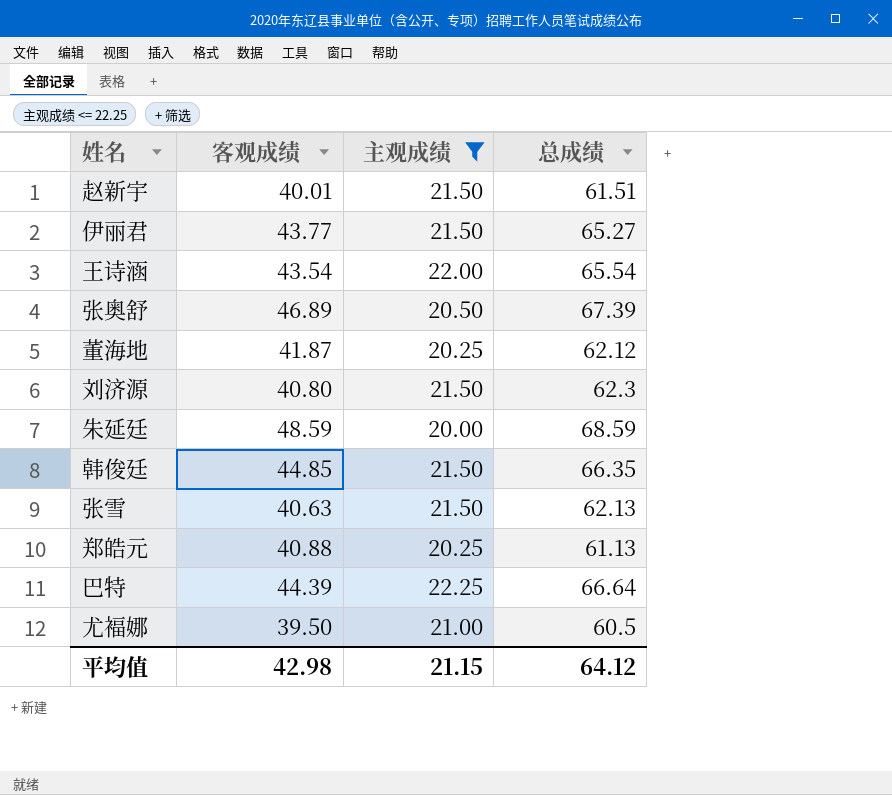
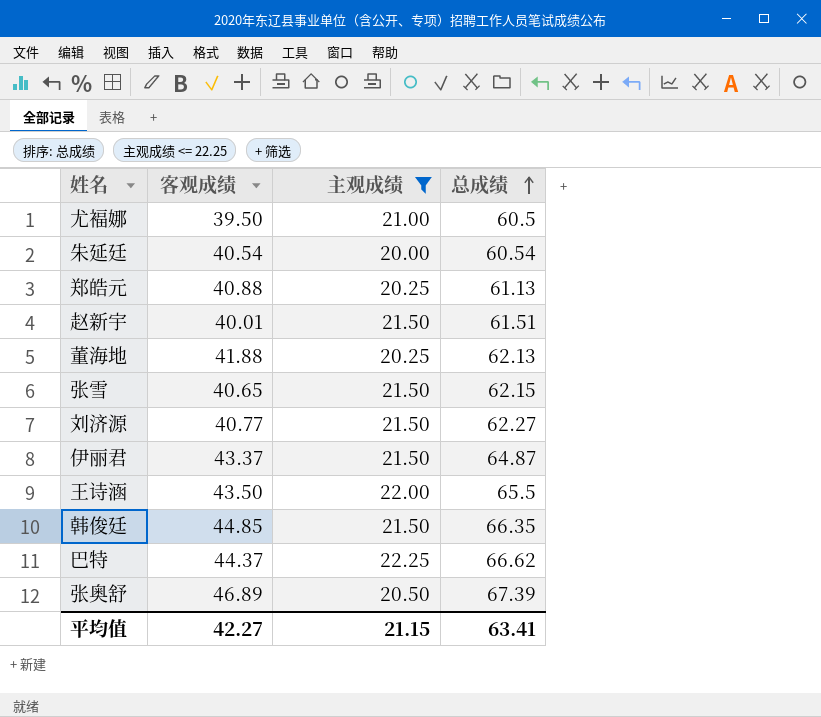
row order: none -> 总成绩 ascending
朱延廷 | 客观成绩: 48.59 -> 40.54
朱延廷 | 总成绩: 68.59 -> 60.54
董海地 | 客观成绩: 41.87 -> 41.88
董海地 | 总成绩: 62.12 -> 62.13
张雪 | 客观成绩: 40.63 -> 40.65
张雪 | 总成绩: 62.13 -> 62.15
刘济源 | 客观成绩: 40.80 -> 40.77
刘济源 | 总成绩: 62.3 -> 62.27
伊丽君 | 客观成绩: 43.77 -> 43.37
伊丽君 | 总成绩: 65.27 -> 64.87
王诗涵 | 客观成绩: 43.54 -> 43.50
王诗涵 | 总成绩: 65.54 -> 65.5
巴特 | 客观成绩: 44.39 -> 44.37
巴特 | 总成绩: 66.64 -> 66.62
平均值 | 客观成绩: 42.98 -> 42.27
平均值 | 总成绩: 64.12 -> 63.41

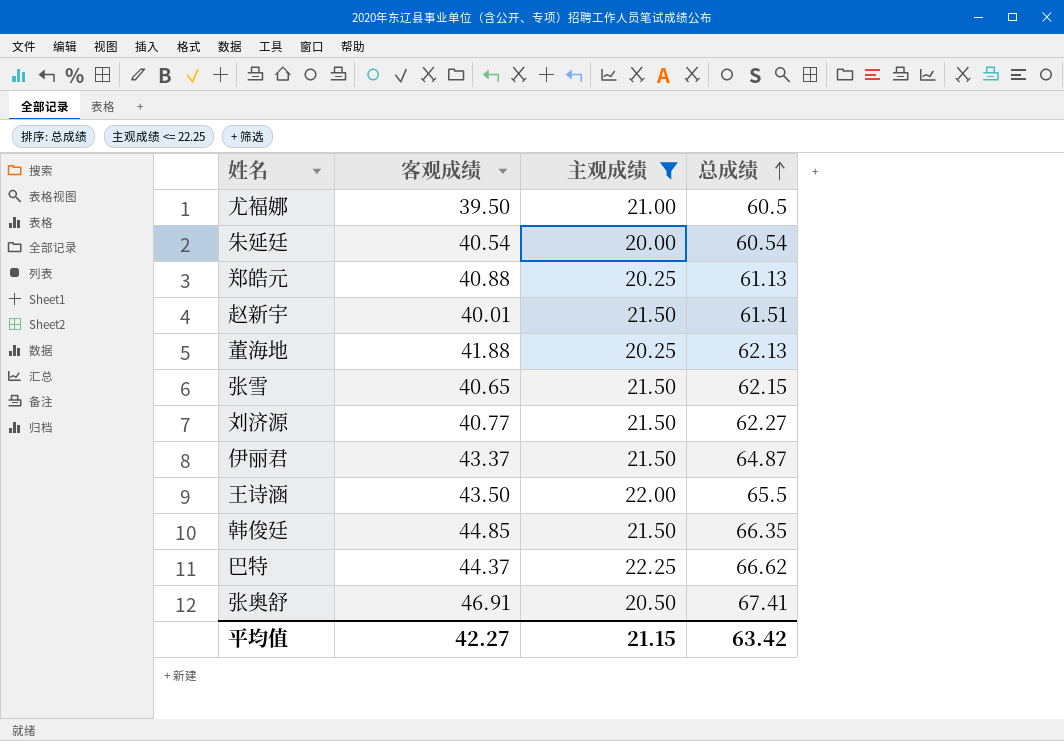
张奥舒 | 客观成绩: 46.89 -> 46.91
张奥舒 | 总成绩: 67.39 -> 67.41
平均值 | 总成绩: 63.41 -> 63.42

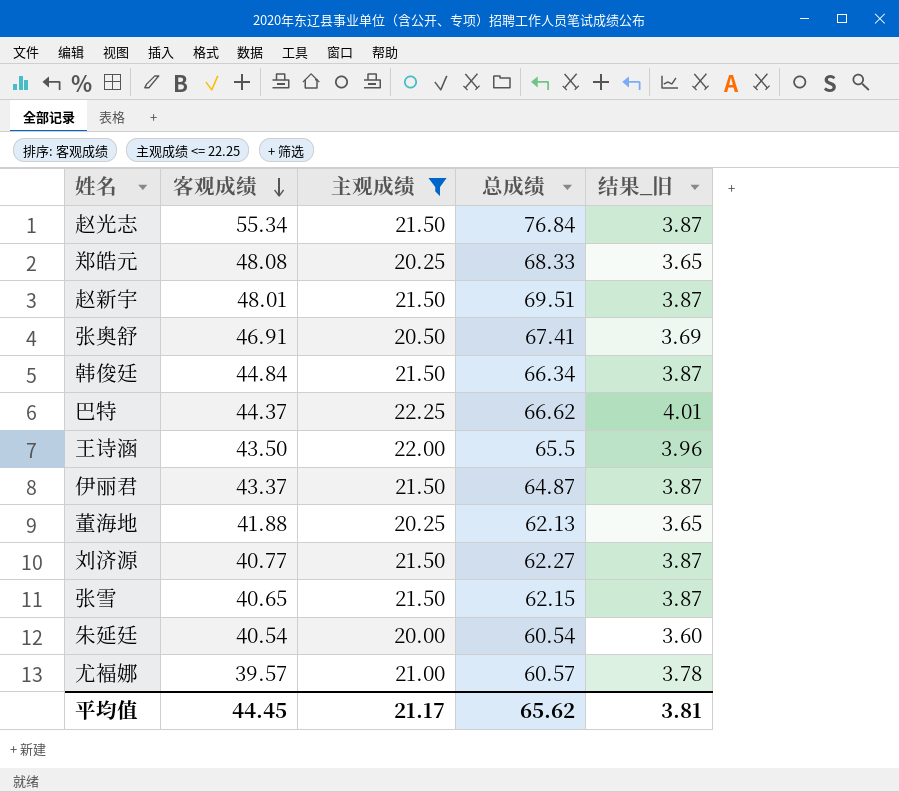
row order: 总成绩 ascending -> 客观成绩 descending
column 结果_旧 | formula: none -> [主观成绩] * 0.18
row 赵光志: none -> 55.34 | 21.50 | 76.84 | 3.87
郑皓元 | 客观成绩: 40.88 -> 48.08
郑皓元 | 总成绩: 61.13 -> 68.33
赵新宇 | 客观成绩: 40.01 -> 48.01
赵新宇 | 总成绩: 61.51 -> 69.51
韩俊廷 | 客观成绩: 44.85 -> 44.84
韩俊廷 | 总成绩: 66.35 -> 66.34
尤褔娜 | 客观成绩: 39.50 -> 39.57
尤褔娜 | 总成绩: 60.5 -> 60.57
平均值 | 客观成绩: 42.27 -> 44.45
平均值 | 主观成绩: 21.15 -> 21.17
平均值 | 总成绩: 63.42 -> 65.62

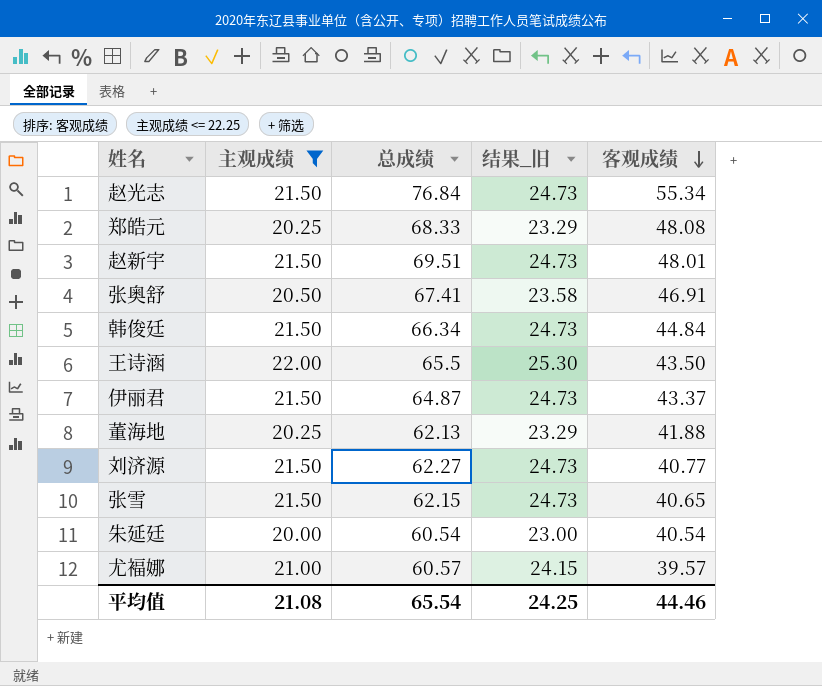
column 结果_旧 | formula: [主观成绩] * 0.18 -> [主观成绩] * 1.15
column 客观成绩 | position: 2 -> 5
row 巴特: 44.37 | 22.25 | 66.62 | 4.01 -> none
平均值 | 主观成绩: 21.17 -> 21.08
平均值 | 总成绩: 65.62 -> 65.54
平均值 | 结果_旧: 3.81 -> 24.25
平均值 | 客观成绩: 44.45 -> 44.46

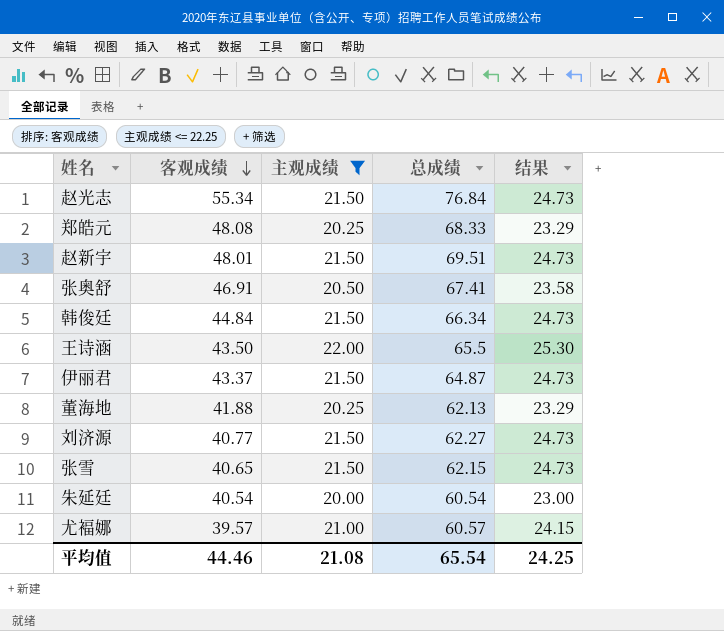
column 客观成绩 | position: 5 -> 2
column name: 结果_旧 -> 结果

